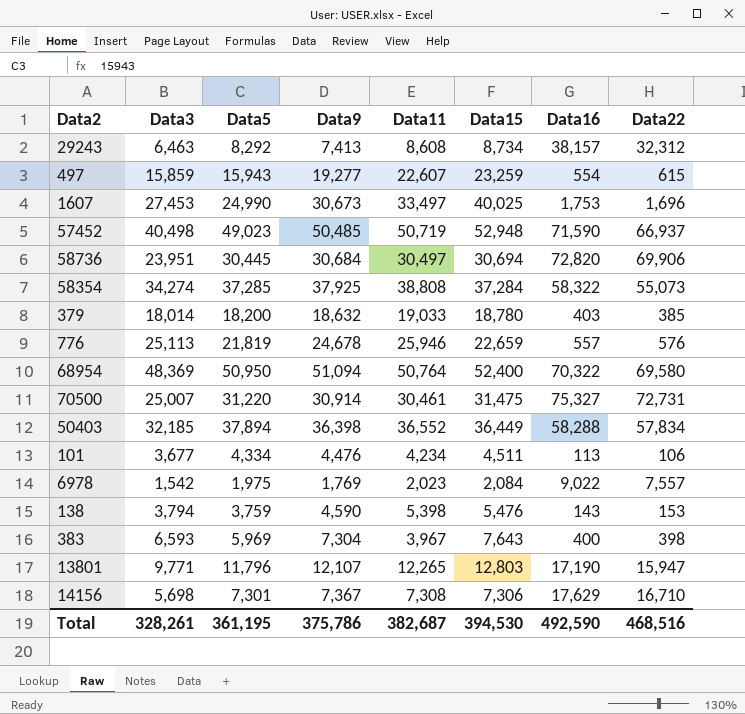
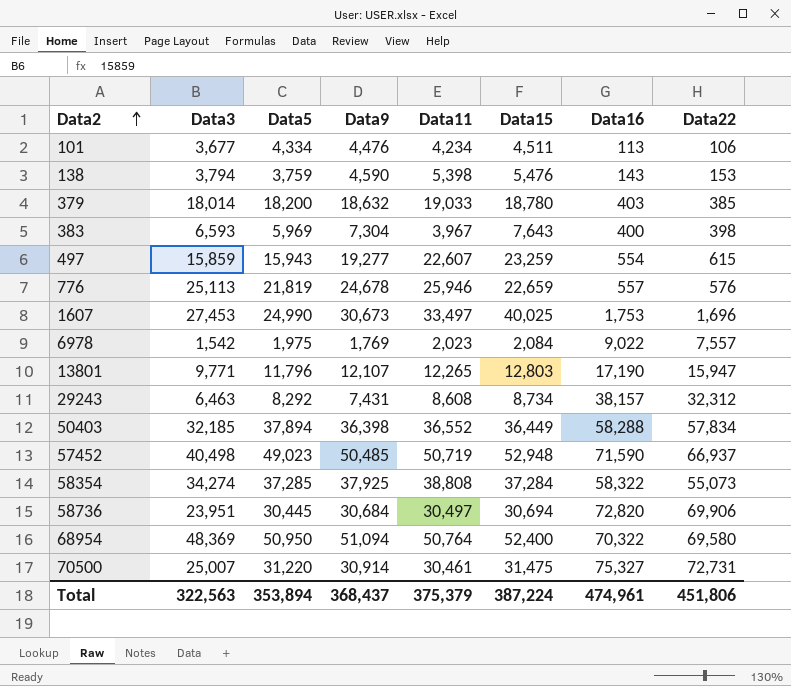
row order: none -> Data2 ascending
row 14156: 5,698 | 7,301 | 7,367 | 7,308 | 7,306 | 17,629 | 16,710 -> none
29243 | Data9: 7,413 -> 7,431
Total | Data3: 328,261 -> 322,563
Total | Data5: 361,195 -> 353,894
Total | Data9: 375,786 -> 368,437
Total | Data11: 382,687 -> 375,379
Total | Data15: 394,530 -> 387,224
Total | Data16: 492,590 -> 474,961
Total | Data22: 468,516 -> 451,806

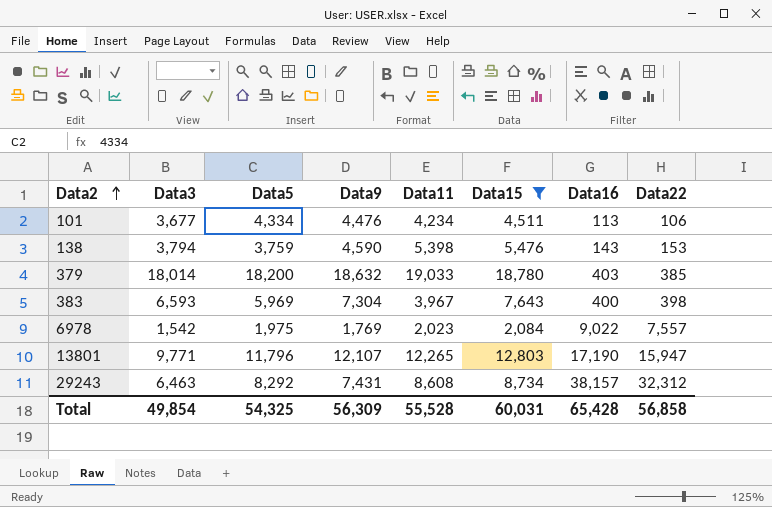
filter: none -> Data15 <= 18,780
Total | Data3: 322,563 -> 49,854
Total | Data5: 353,894 -> 54,325
Total | Data9: 368,437 -> 56,309
Total | Data11: 375,379 -> 55,528
Total | Data15: 387,224 -> 60,031
Total | Data16: 474,961 -> 65,428
Total | Data22: 451,806 -> 56,858

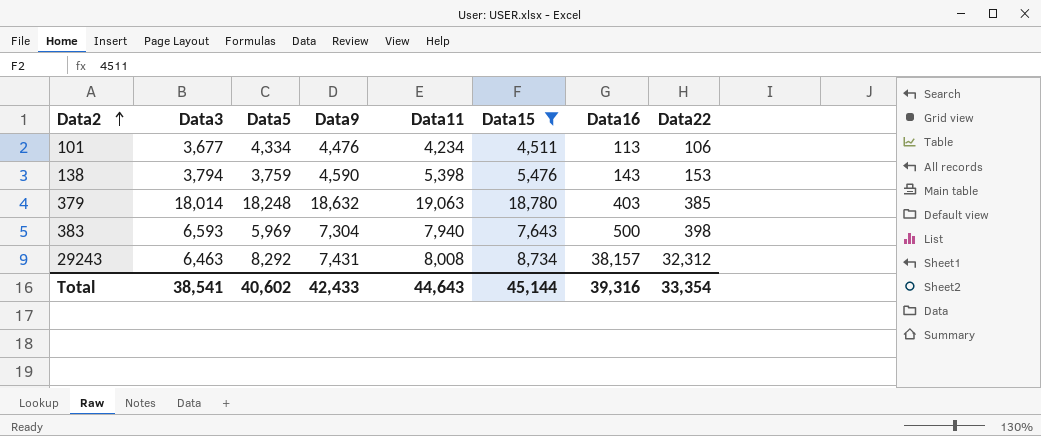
row 6978: 1,542 | 1,975 | 1,769 | 2,023 | 2,084 | 9,022 | 7,557 -> none
row 13801: 9,771 | 11,796 | 12,107 | 12,265 | 12,803 | 17,190 | 15,947 -> none
379 | Data5: 18,200 -> 18,248
379 | Data11: 19,033 -> 19,063
383 | Data11: 3,967 -> 7,940
383 | Data16: 400 -> 500
29243 | Data11: 8,608 -> 8,008
Total | Data3: 49,854 -> 38,541
Total | Data5: 54,325 -> 40,602
Total | Data9: 56,309 -> 42,433
Total | Data11: 55,528 -> 44,643
Total | Data15: 60,031 -> 45,144
Total | Data16: 65,428 -> 39,316
Total | Data22: 56,858 -> 33,354

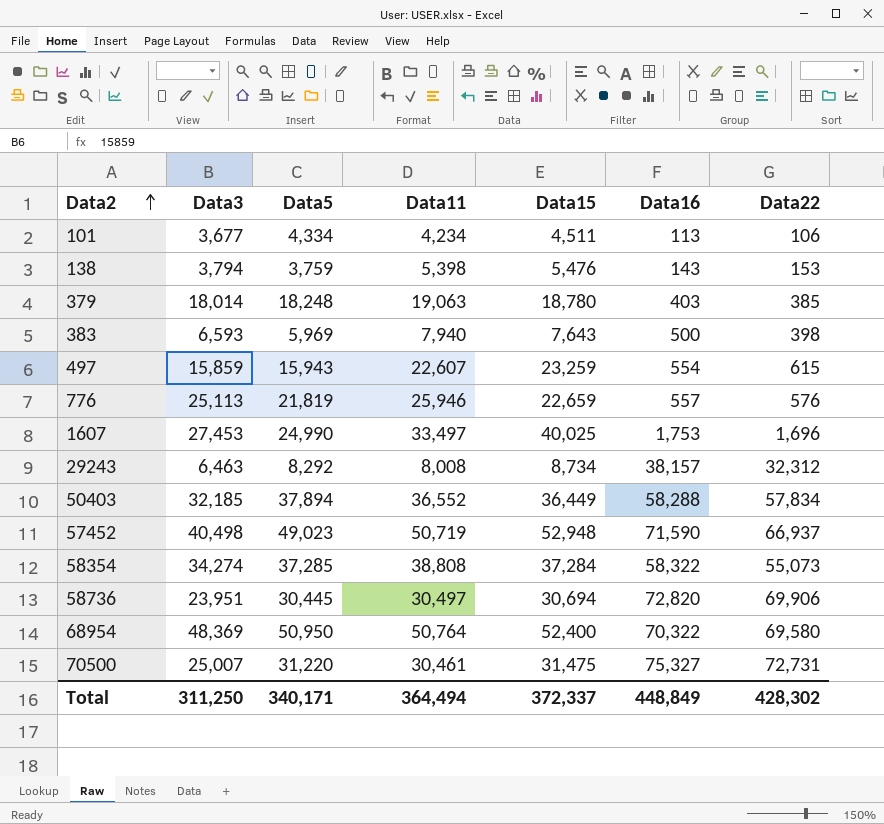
filter: Data15 <= 18,780 -> none
column Data9 | position: 4 -> none
Total | Data3: 38,541 -> 311,250
Total | Data5: 40,602 -> 340,171
Total | Data11: 44,643 -> 364,494
Total | Data15: 45,144 -> 372,337
Total | Data16: 39,316 -> 448,849
Total | Data22: 33,354 -> 428,302

